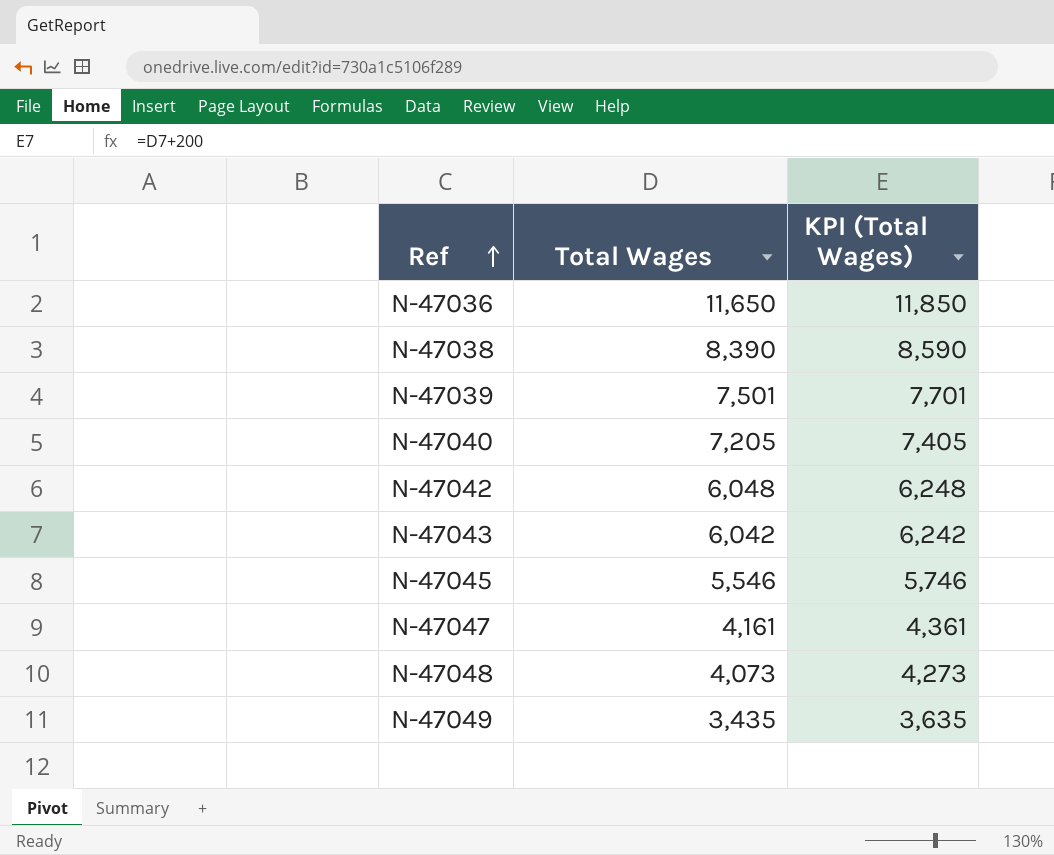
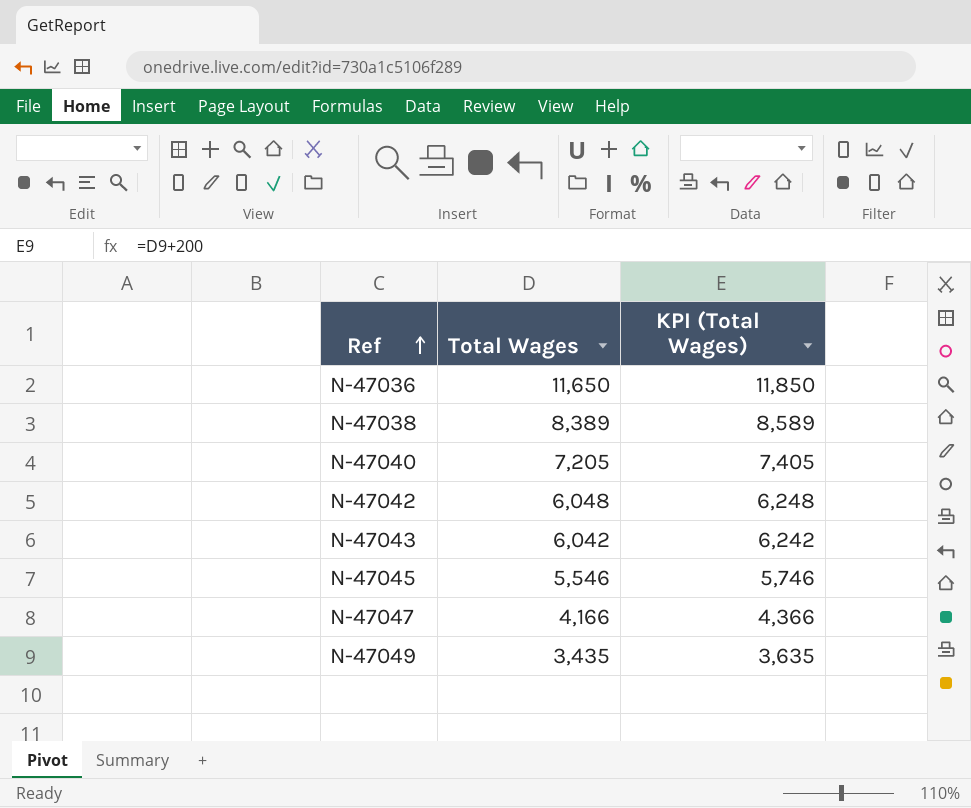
row N-47039: 7,501 | 7,701 -> none
row N-47048: 4,073 | 4,273 -> none
N-47038 | Total Wages: 8,390 -> 8,389
N-47038 | KPI (Total Wages): 8,590 -> 8,589
N-47047 | Total Wages: 4,161 -> 4,166
N-47047 | KPI (Total Wages): 4,361 -> 4,366

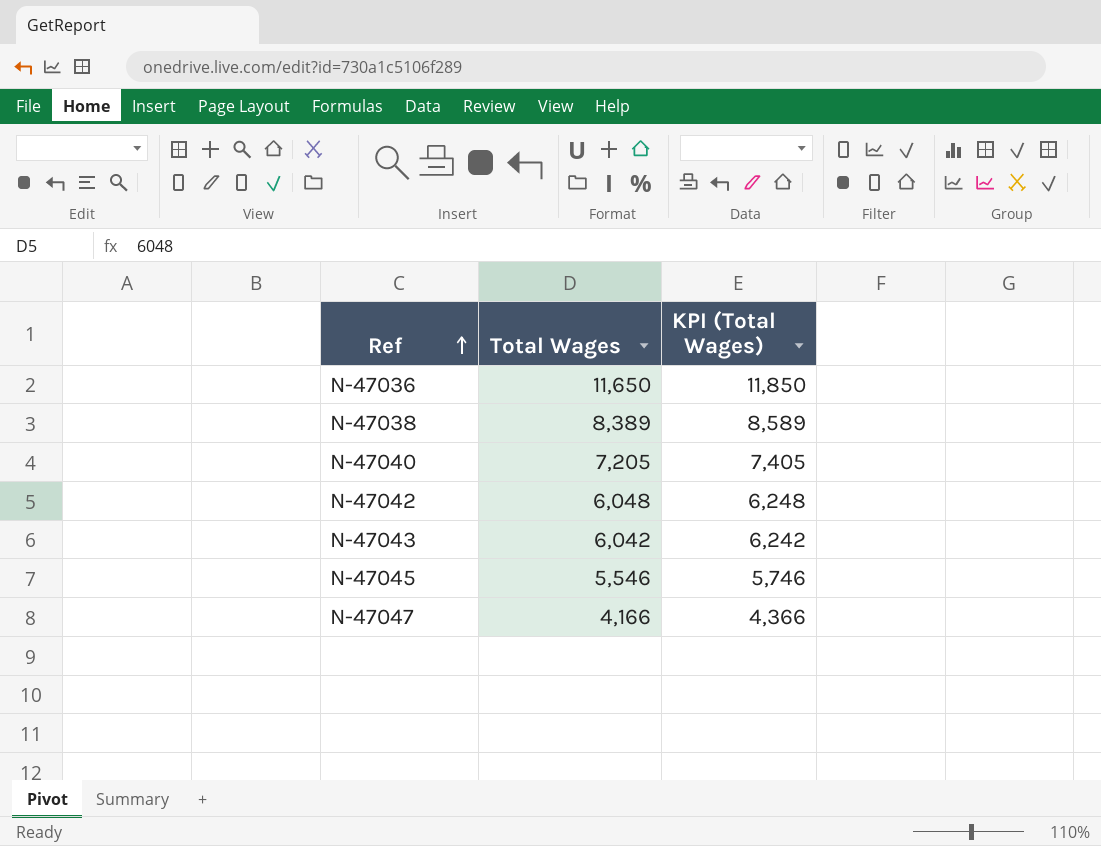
row N-47049: 3,435 | 3,635 -> none

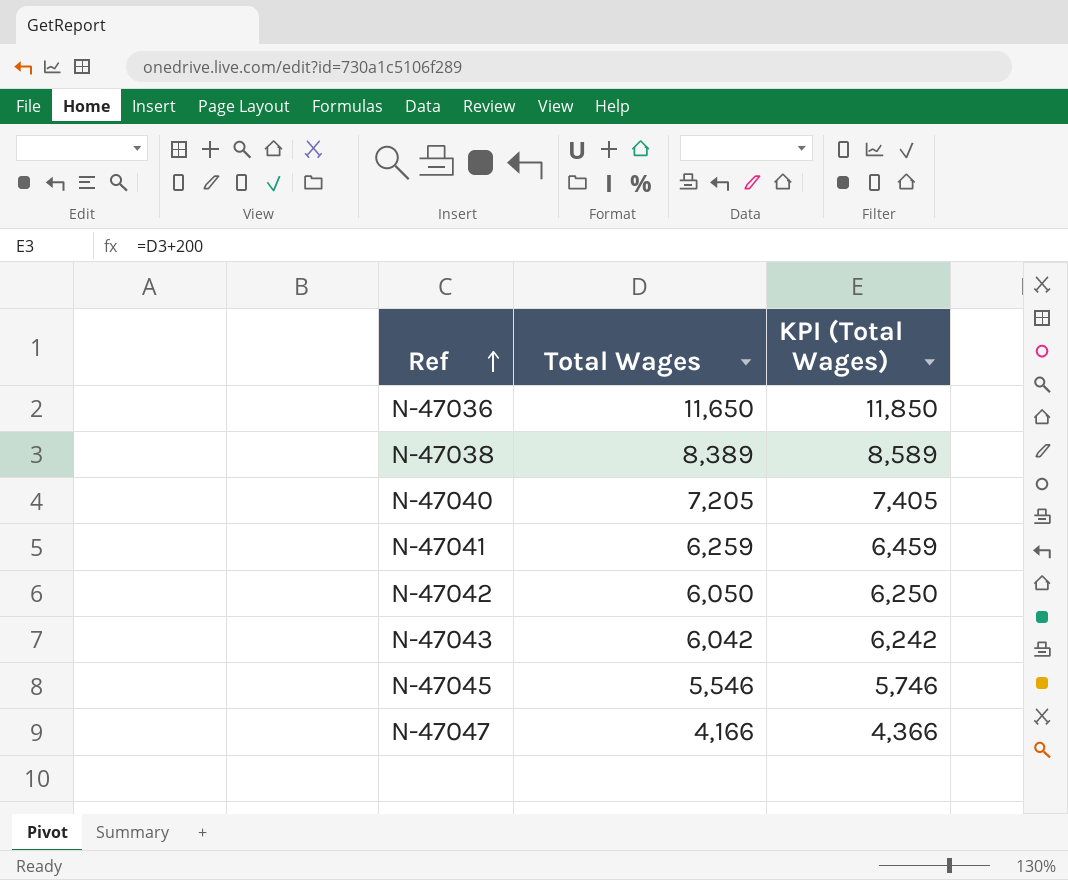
row N-47041: none -> 6,259 | 6,459
N-47042 | Total Wages: 6,048 -> 6,050
N-47042 | KPI (Total Wages): 6,248 -> 6,250

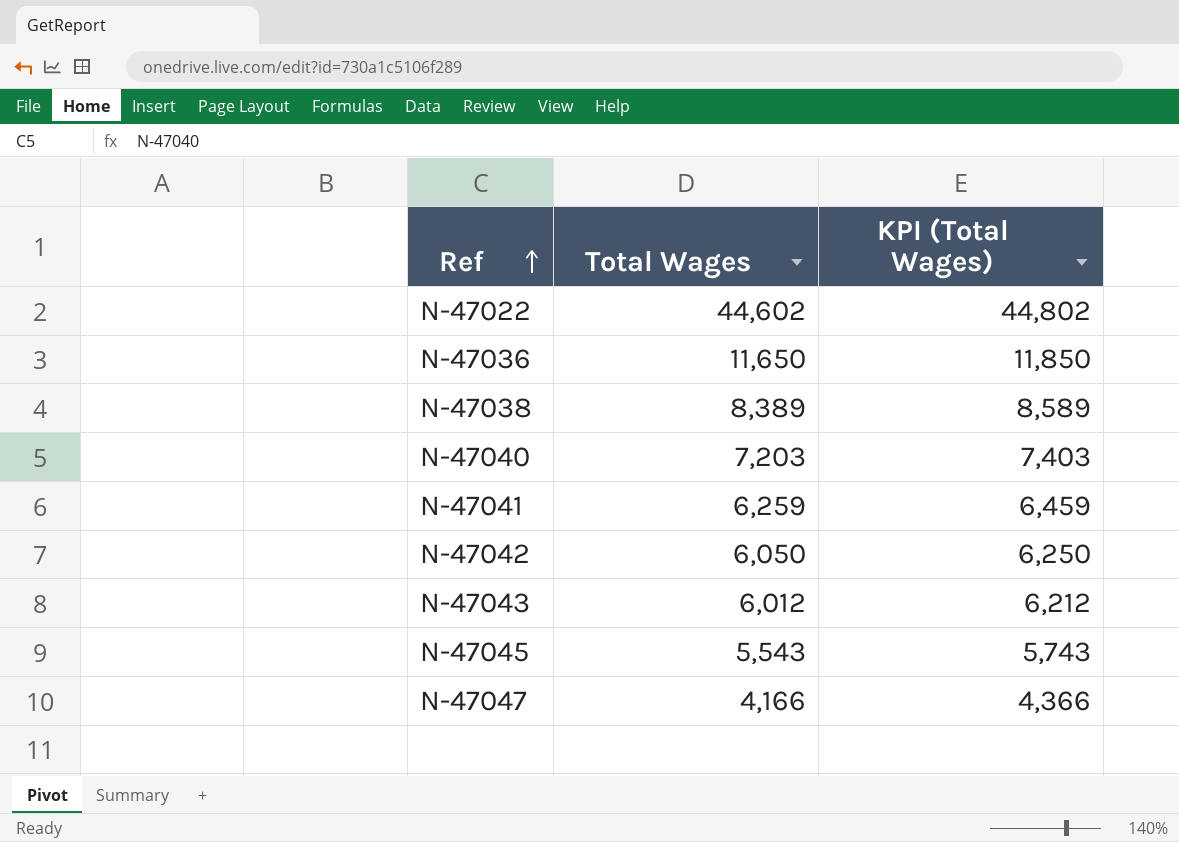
row N-47022: none -> 44,602 | 44,802
N-47040 | Total Wages: 7,205 -> 7,203
N-47040 | KPI (Total Wages): 7,405 -> 7,403
N-47043 | Total Wages: 6,042 -> 6,012
N-47043 | KPI (Total Wages): 6,242 -> 6,212
N-47045 | Total Wages: 5,546 -> 5,543
N-47045 | KPI (Total Wages): 5,746 -> 5,743

